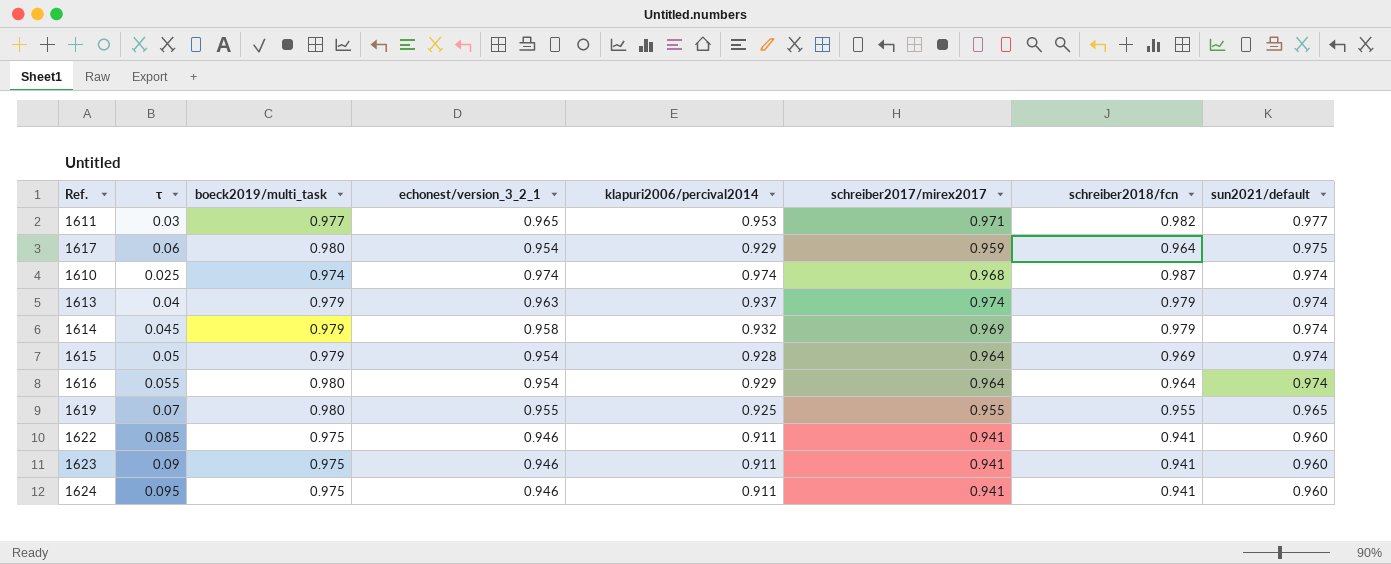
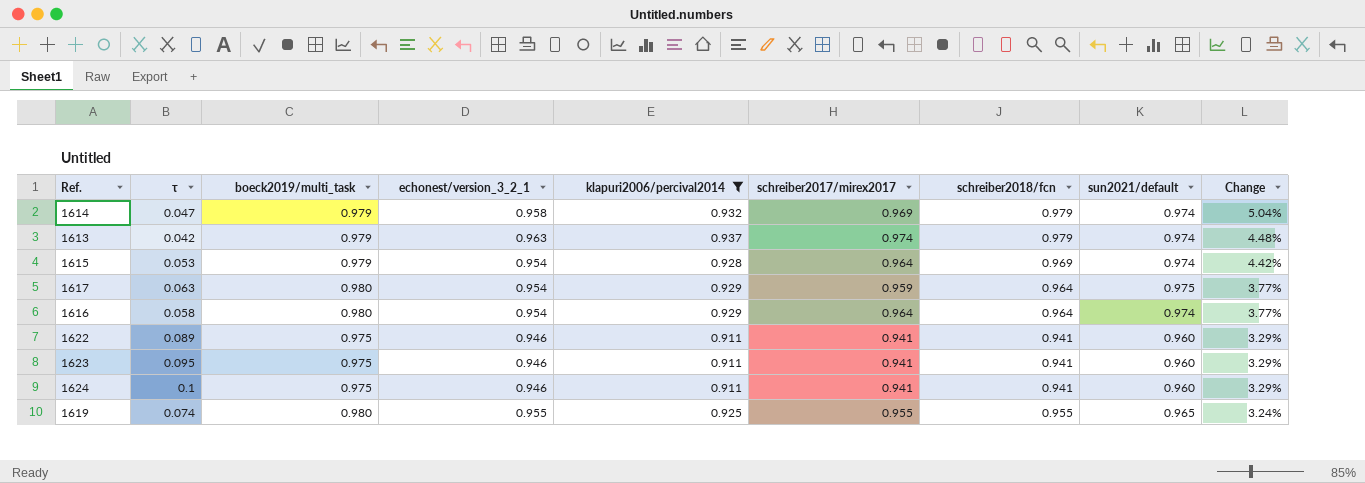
filter: none -> klapuri2006/percival2014 <= 0.937
row order: sun2021/default descending -> Change descending
column Change | formula: none -> ([schreiber2018/fcn] - [klapuri2006/percival2014]) / [klapuri2006/percival2014]
1614 | τ: 0.045 -> 0.047
1613 | τ: 0.04 -> 0.042
1615 | τ: 0.05 -> 0.053
1617 | τ: 0.06 -> 0.063
1616 | τ: 0.055 -> 0.058
1622 | τ: 0.085 -> 0.089
1623 | τ: 0.09 -> 0.095
1624 | τ: 0.095 -> 0.1
1619 | τ: 0.07 -> 0.074

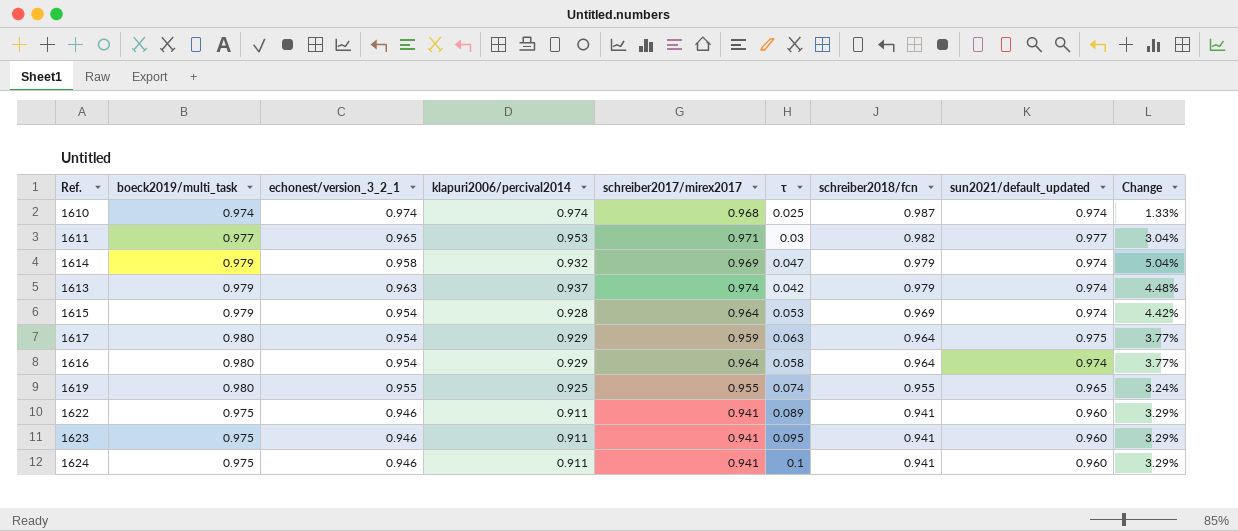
filter: klapuri2006/percival2014 <= 0.937 -> none
row order: Change descending -> schreiber2018/fcn descending
column τ | position: 2 -> 6
column name: sun2021/default -> sun2021/default_updated

